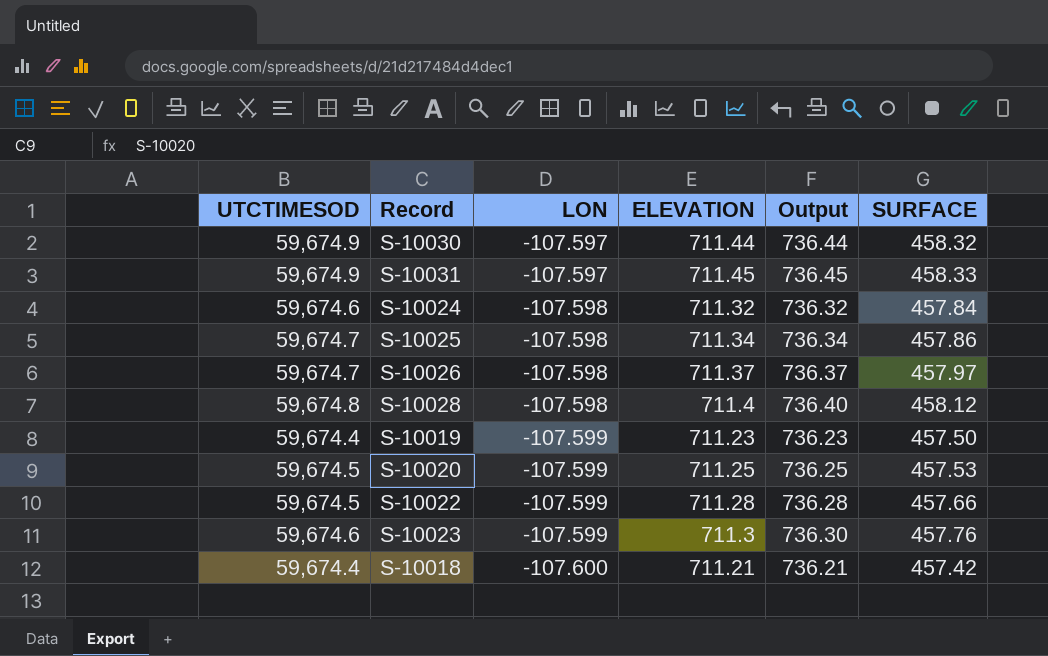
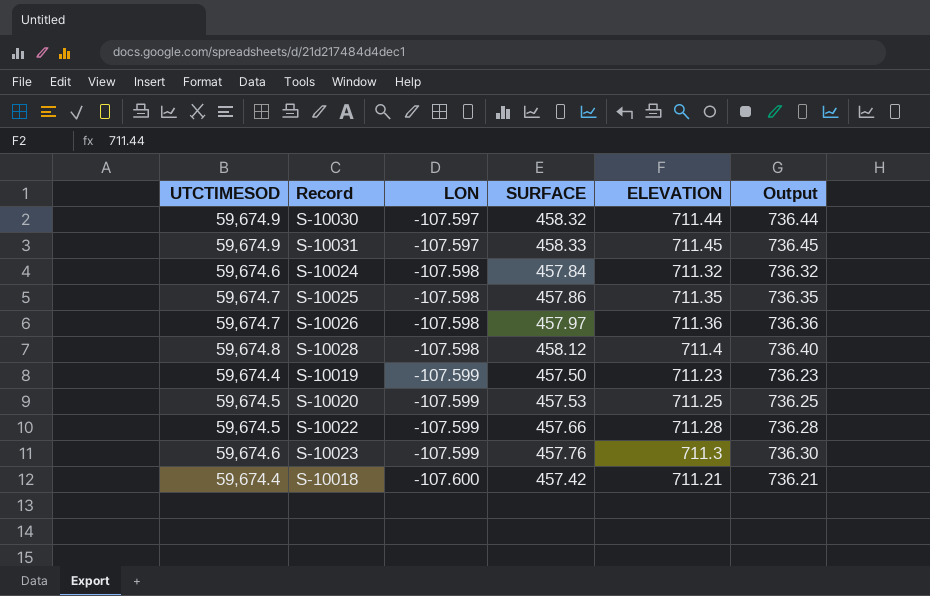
column SURFACE | position: 6 -> 4
S-10025 | ELEVATION: 711.34 -> 711.35
S-10025 | Output: 736.34 -> 736.35
S-10026 | ELEVATION: 711.37 -> 711.36
S-10026 | Output: 736.37 -> 736.36

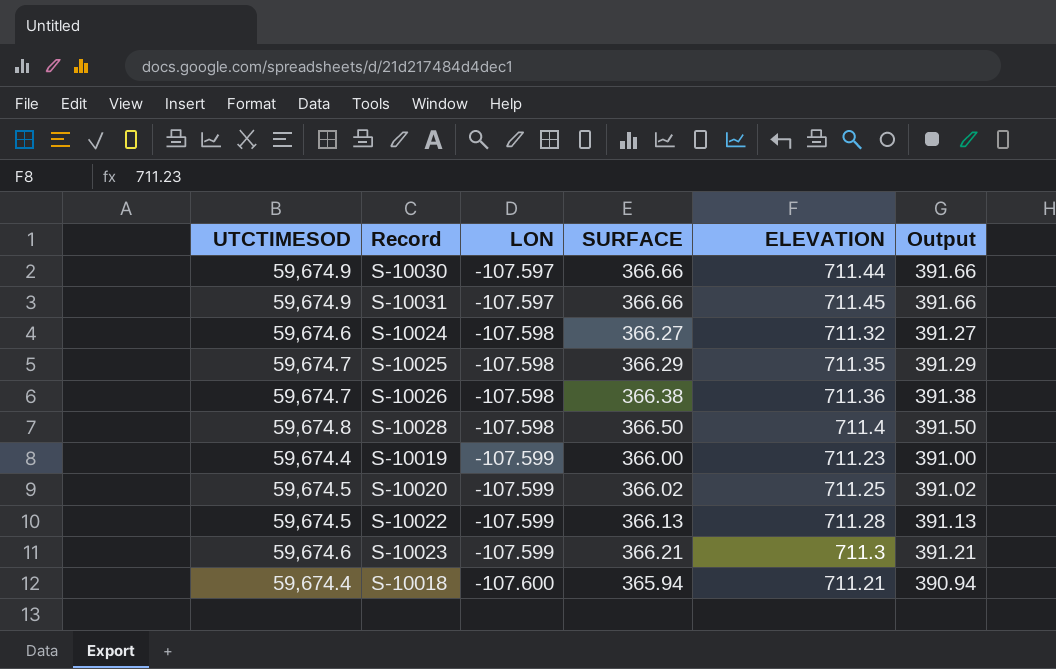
column Output | formula: [ELEVATION] + 25 -> [SURFACE] + 25
S-10030 | SURFACE: 458.32 -> 366.66
S-10031 | SURFACE: 458.33 -> 366.66
S-10024 | SURFACE: 457.84 -> 366.27
S-10025 | SURFACE: 457.86 -> 366.29
S-10026 | SURFACE: 457.97 -> 366.38
S-10028 | SURFACE: 458.12 -> 366.50
S-10019 | SURFACE: 457.50 -> 366.00
S-10020 | SURFACE: 457.53 -> 366.02
S-10022 | SURFACE: 457.66 -> 366.13
S-10023 | SURFACE: 457.76 -> 366.21
S-10018 | SURFACE: 457.42 -> 365.94

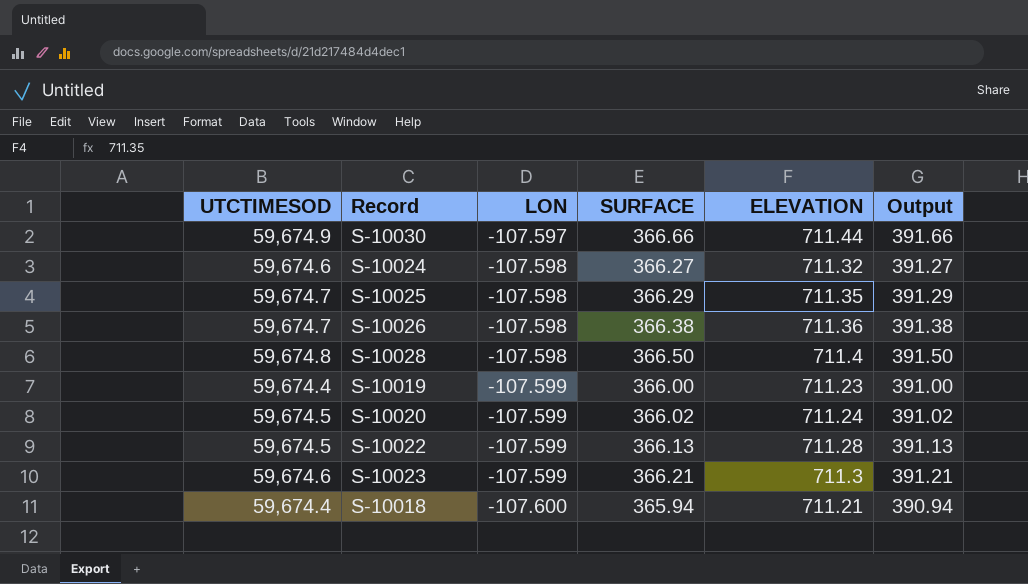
row S-10031: 59,674.9 | -107.597 | 366.66 | 711.45 | 391.66 -> none
S-10020 | ELEVATION: 711.25 -> 711.24

